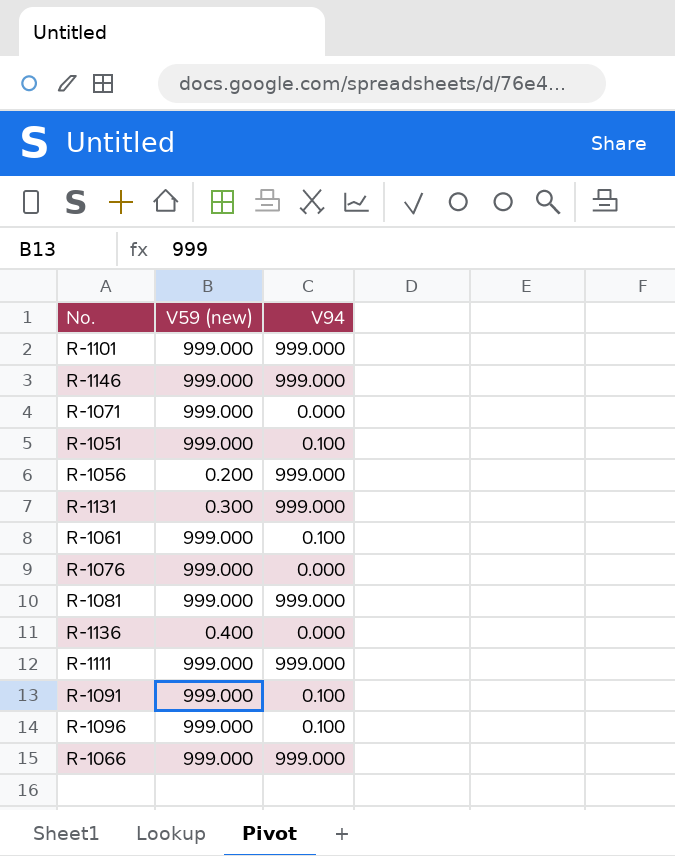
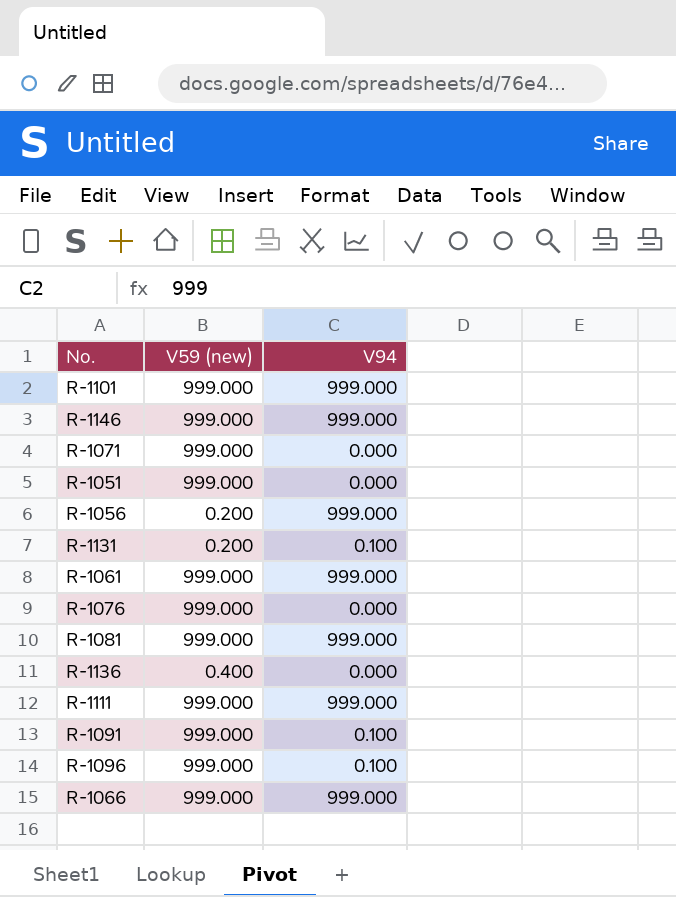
R-1051 | V94: 0.100 -> 0.000
R-1131 | V59 (new): 0.300 -> 0.200
R-1131 | V94: 999.000 -> 0.100
R-1061 | V94: 0.100 -> 999.000

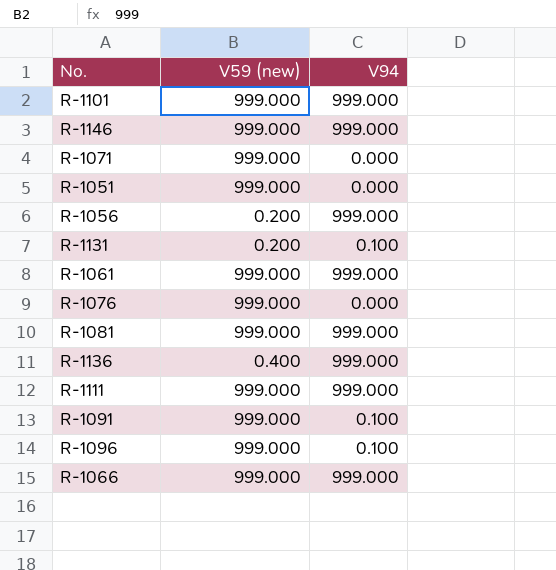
R-1136 | V94: 0.000 -> 999.000

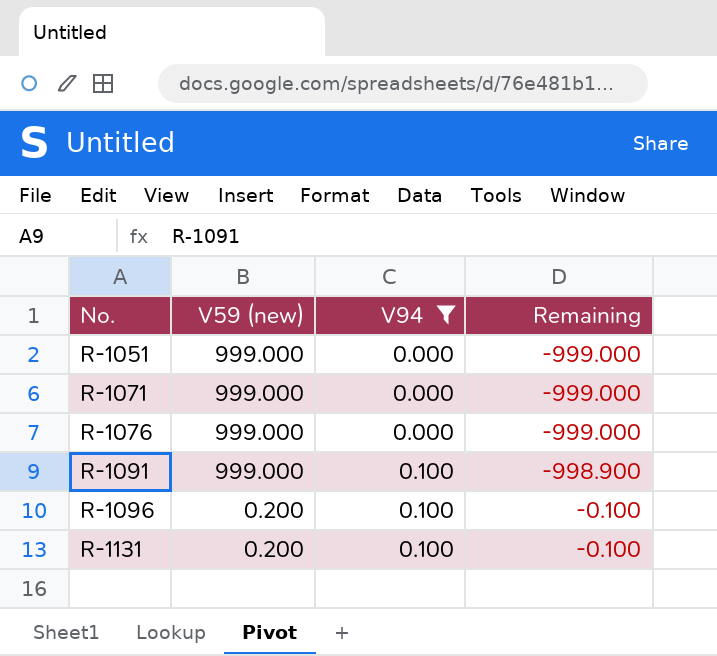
filter: none -> V94 != 999.000
row order: none -> No. ascending
column Remaining | formula: none -> [V94] - [V59 (new)]
R-1096 | V59 (new): 999.000 -> 0.200

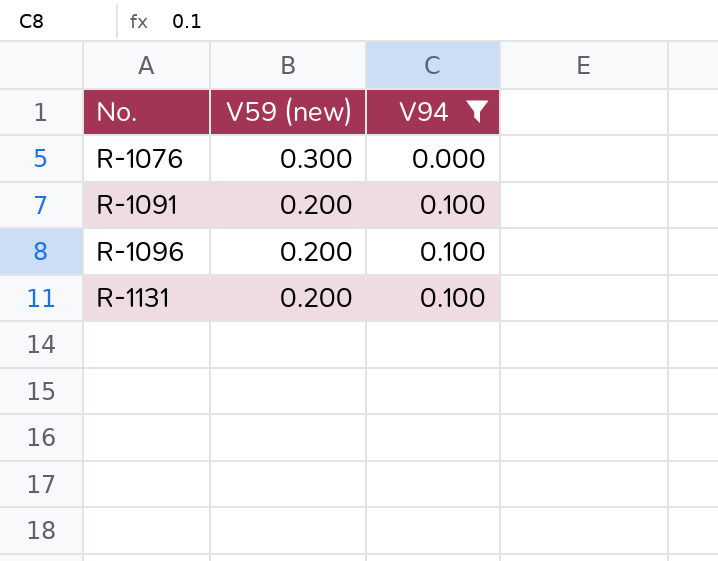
column Remaining | formula: [V94] - [V59 (new)] -> none
row R-1051: 999.000 | 0.000 | -999.000 -> none
row R-1071: 999.000 | 0.000 | -999.000 -> none
R-1076 | V59 (new): 999.000 -> 0.300
R-1091 | V59 (new): 999.000 -> 0.200

